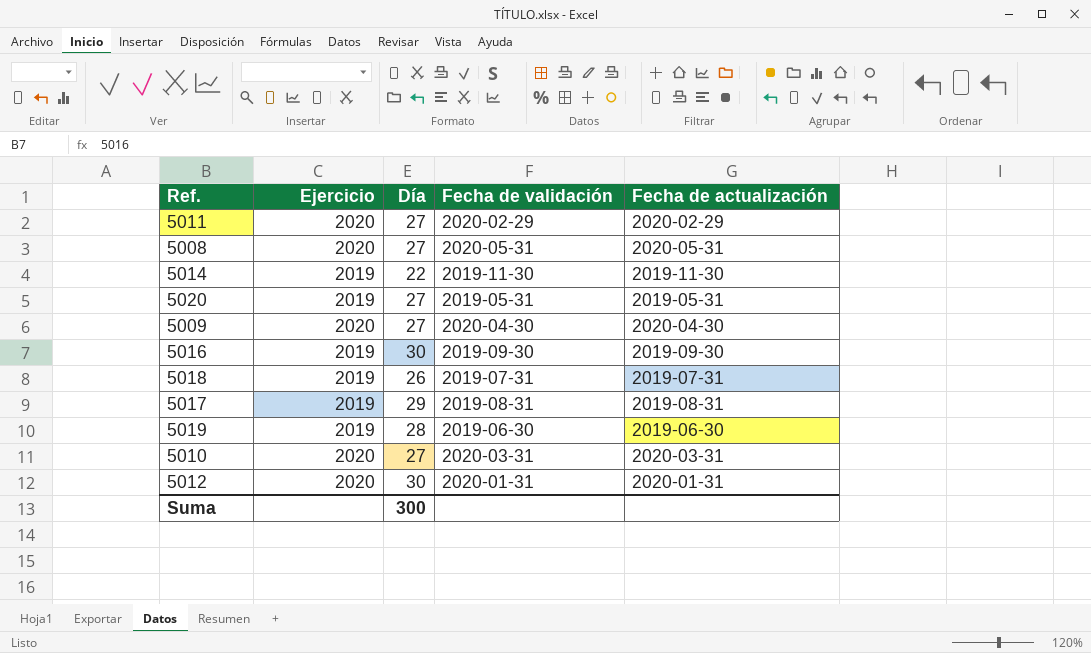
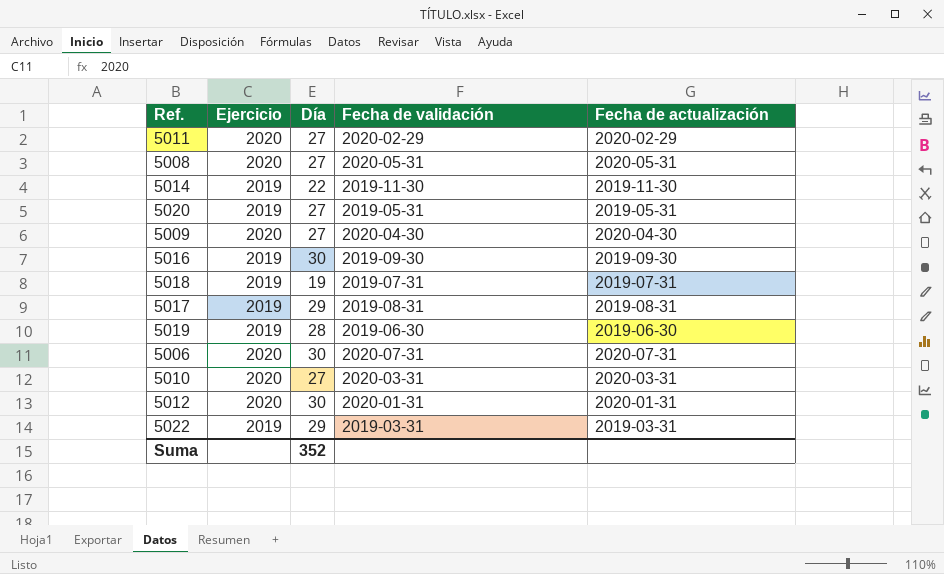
5018 | Día: 26 -> 19
row 5006: none -> 2020 | 30 | 2020-07-31 | 2020-07-31
row 5022: none -> 2019 | 29 | 2019-03-31 | 2019-03-31
Suma | Día: 300 -> 352

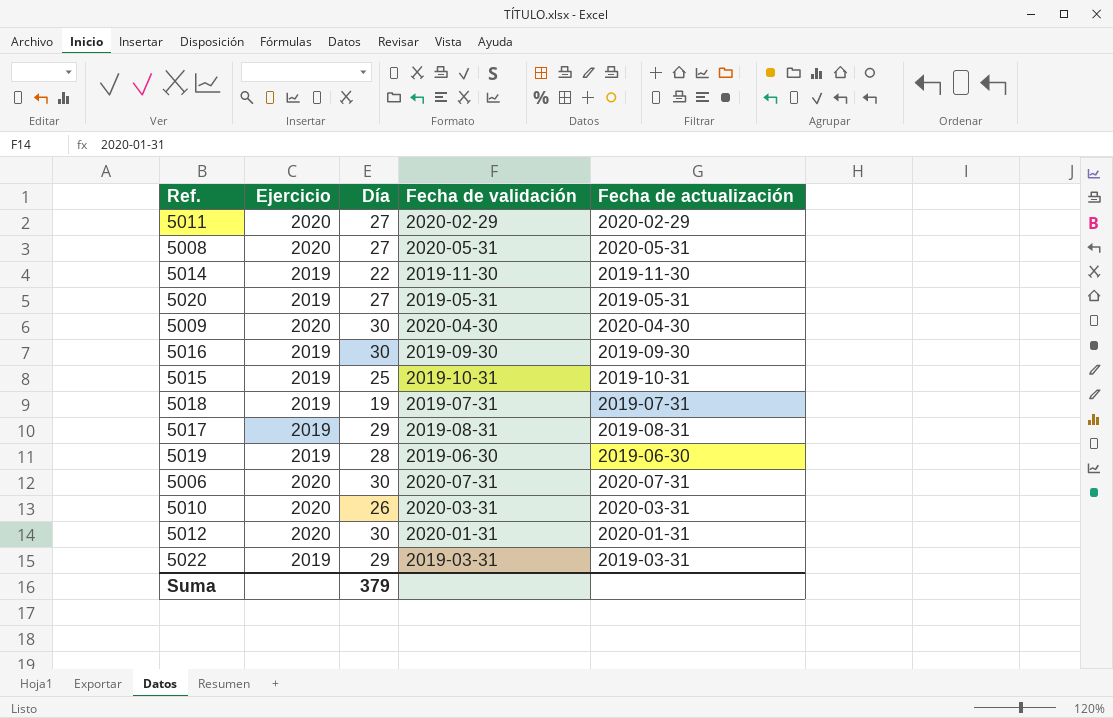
5009 | Día: 27 -> 30
row 5015: none -> 2019 | 25 | 2019-10-31 | 2019-10-31
5010 | Día: 27 -> 26
Suma | Día: 352 -> 379

